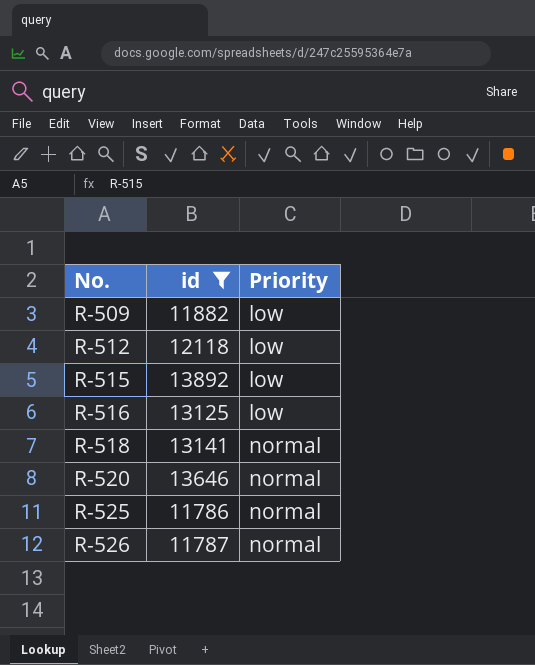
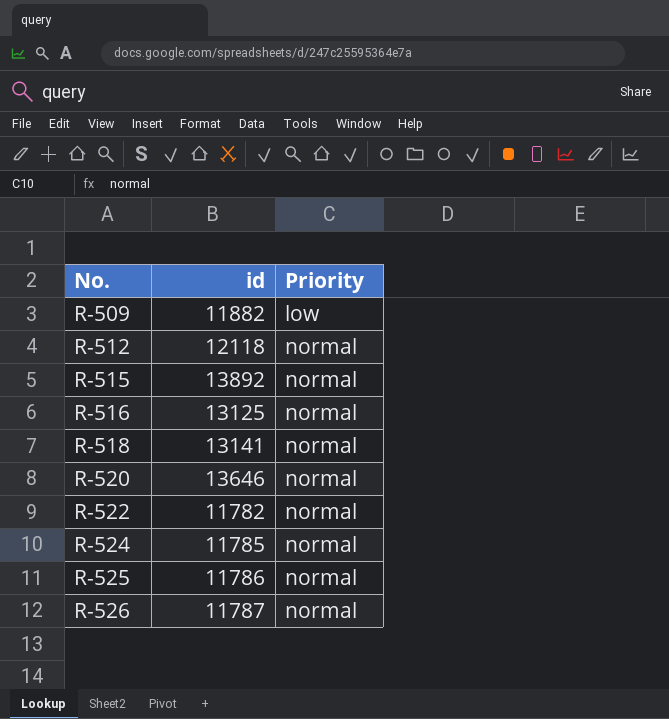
filter: id >= 11786 -> none
R-512 | Priority: low -> normal
R-515 | Priority: low -> normal
R-516 | Priority: low -> normal

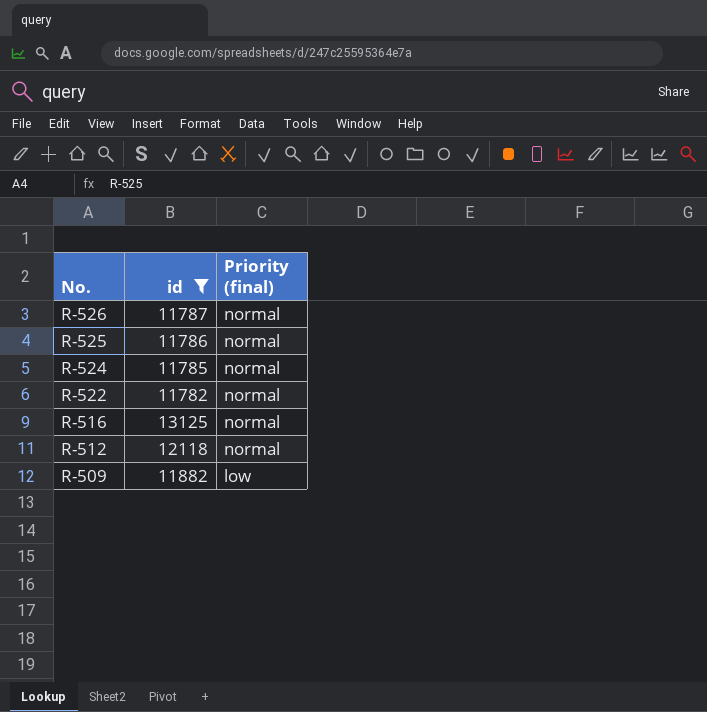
filter: none -> id <= 13125
row order: No. ascending -> No. descending
column name: Priority -> Priority (final)

